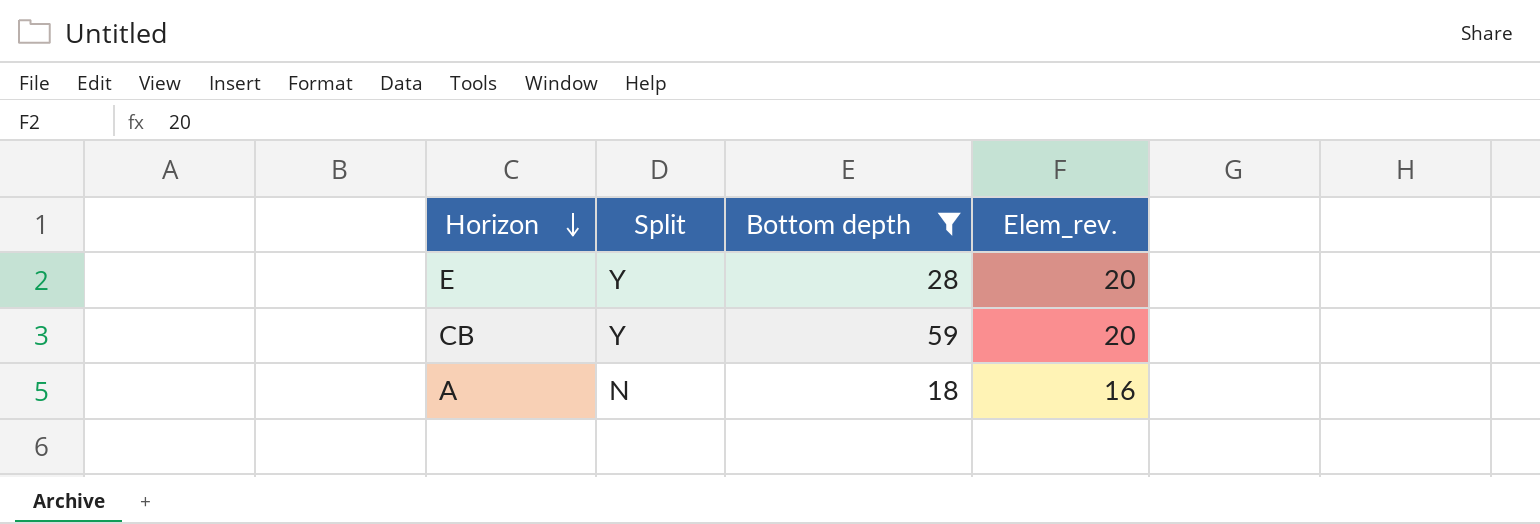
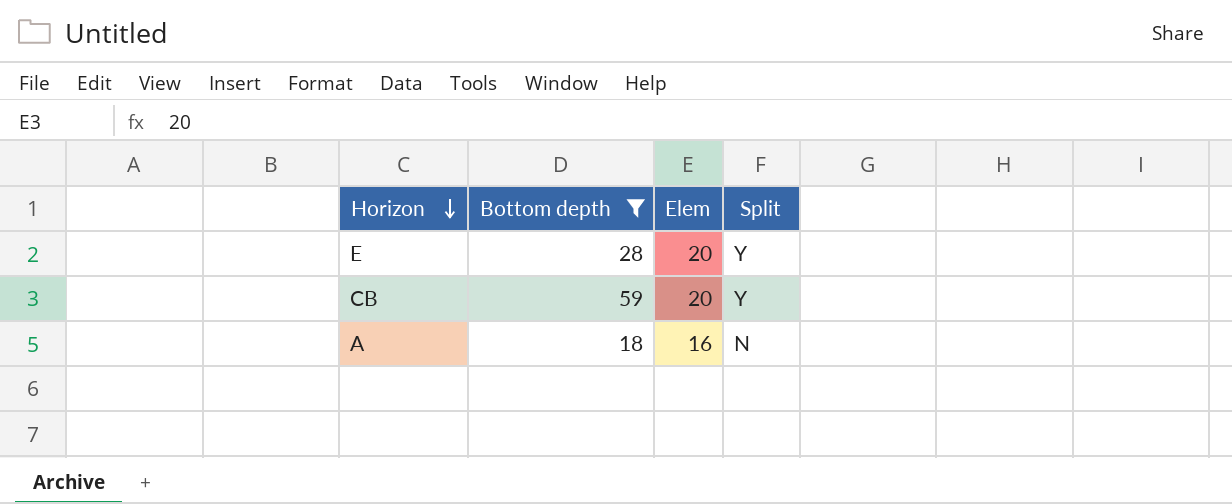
column name: Elem_rev. -> Elem
column Split | position: 2 -> 4

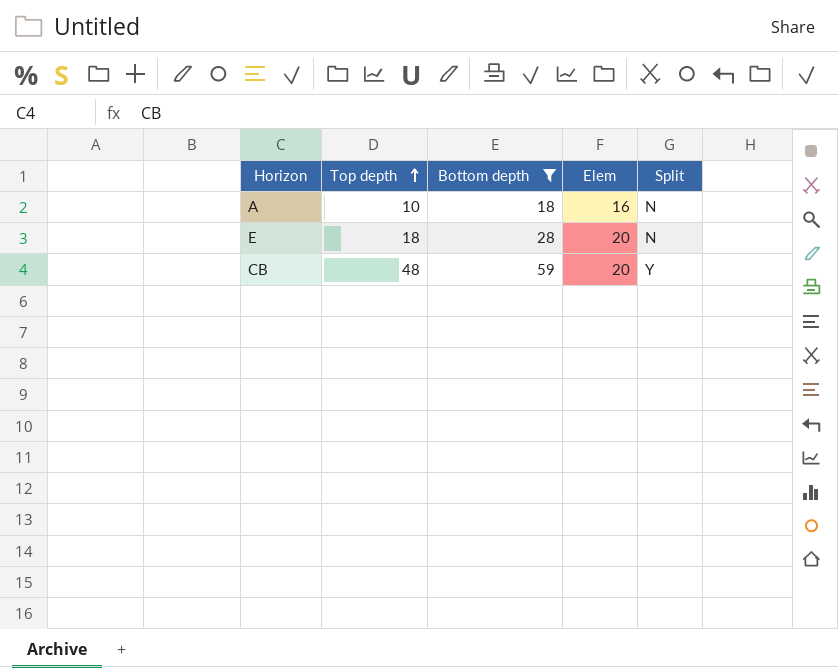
row order: Horizon descending -> Top depth ascending
column Top depth | position: none -> 2
E | Split: Y -> N

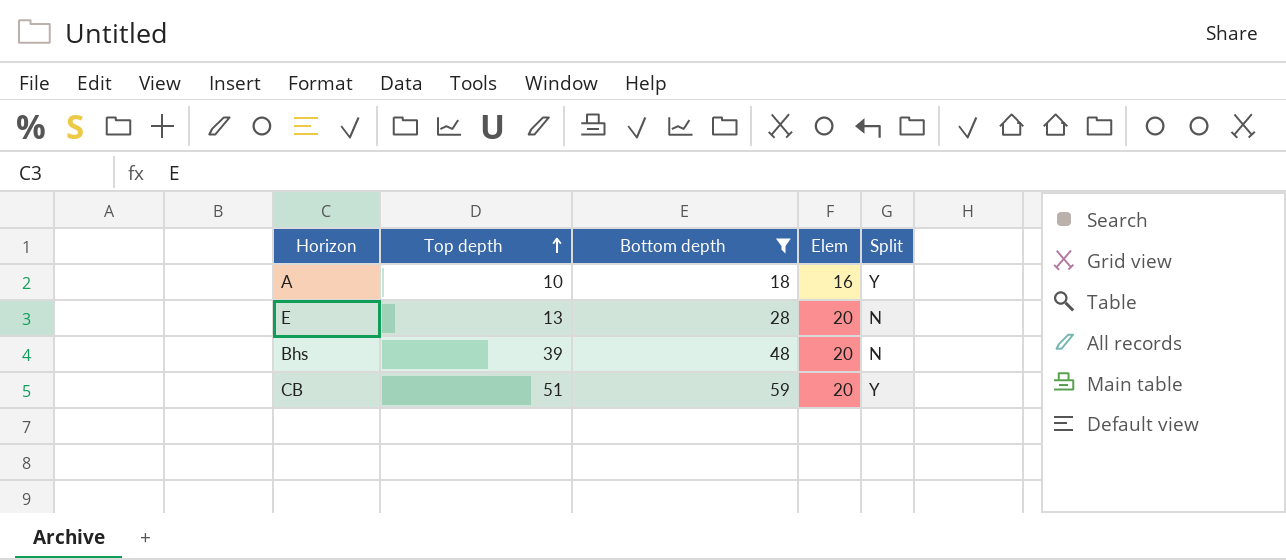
A | Split: N -> Y
E | Top depth: 18 -> 13
row Bhs: none -> 39 | 48 | 20 | N
CB | Top depth: 48 -> 51

